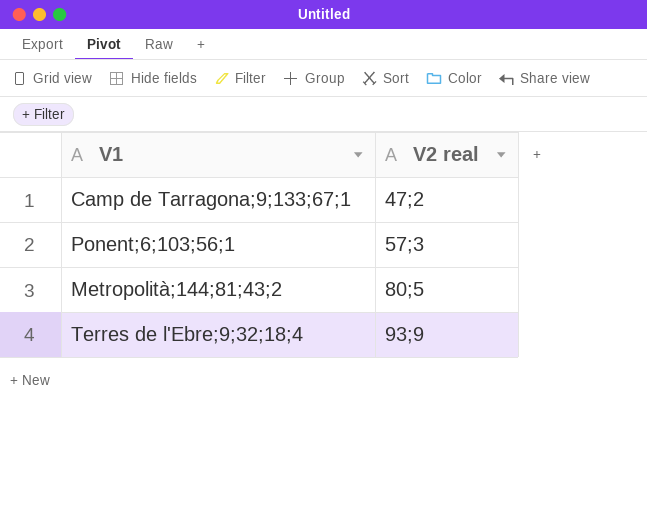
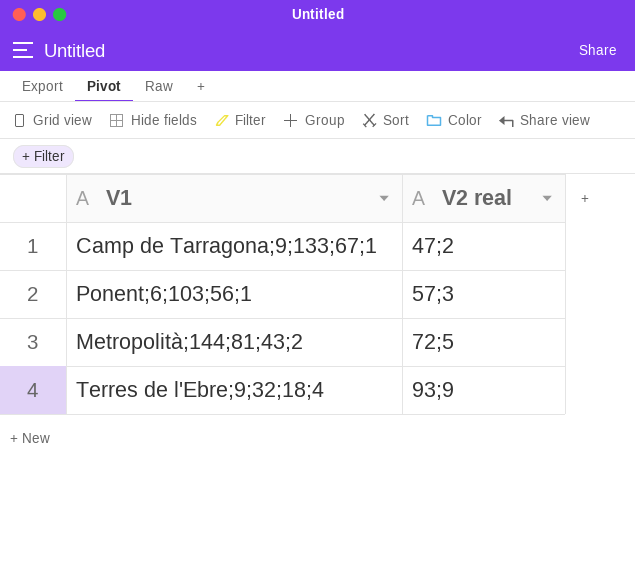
Metropolità;144;81;43;2 | V2 real: 80;5 -> 72;5

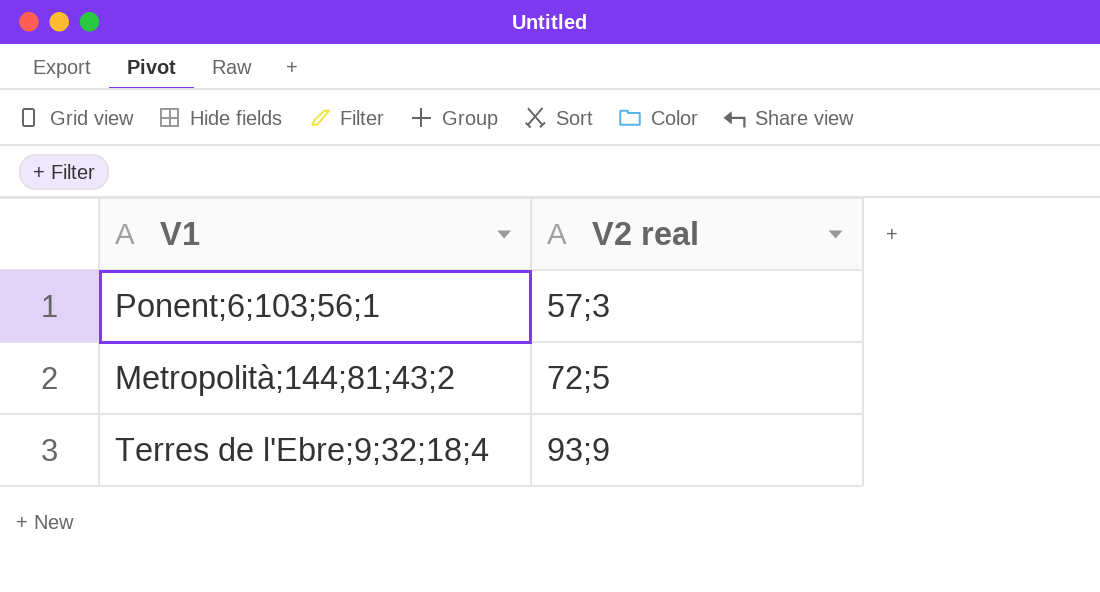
row Camp de Tarragona;9;133;67;1: 47;2 -> none

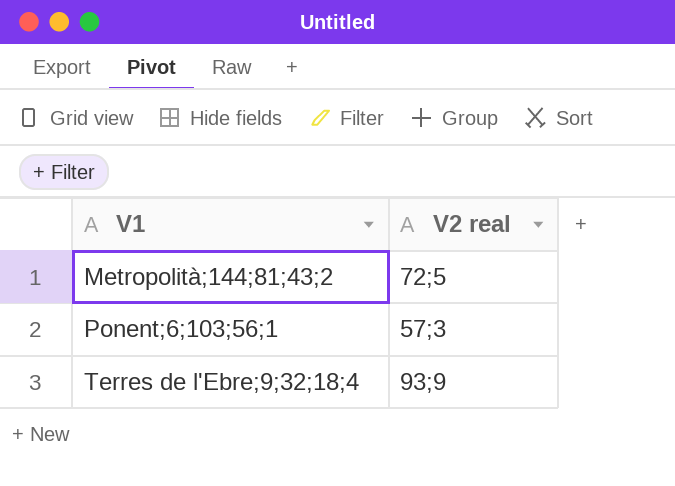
row order: V2 real ascending -> V1 ascending

